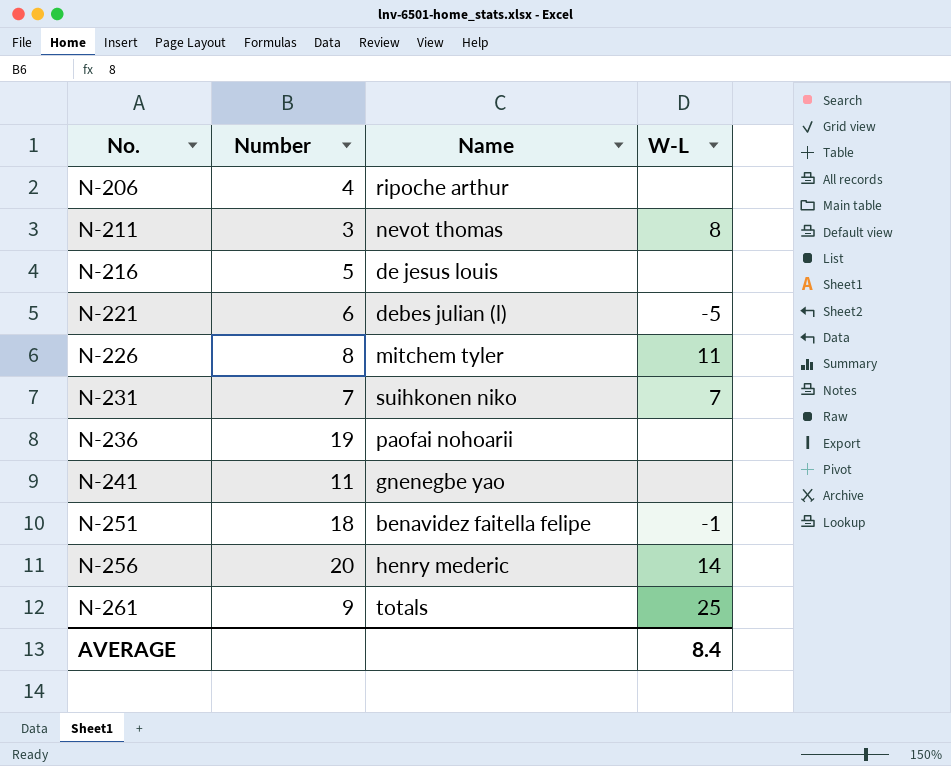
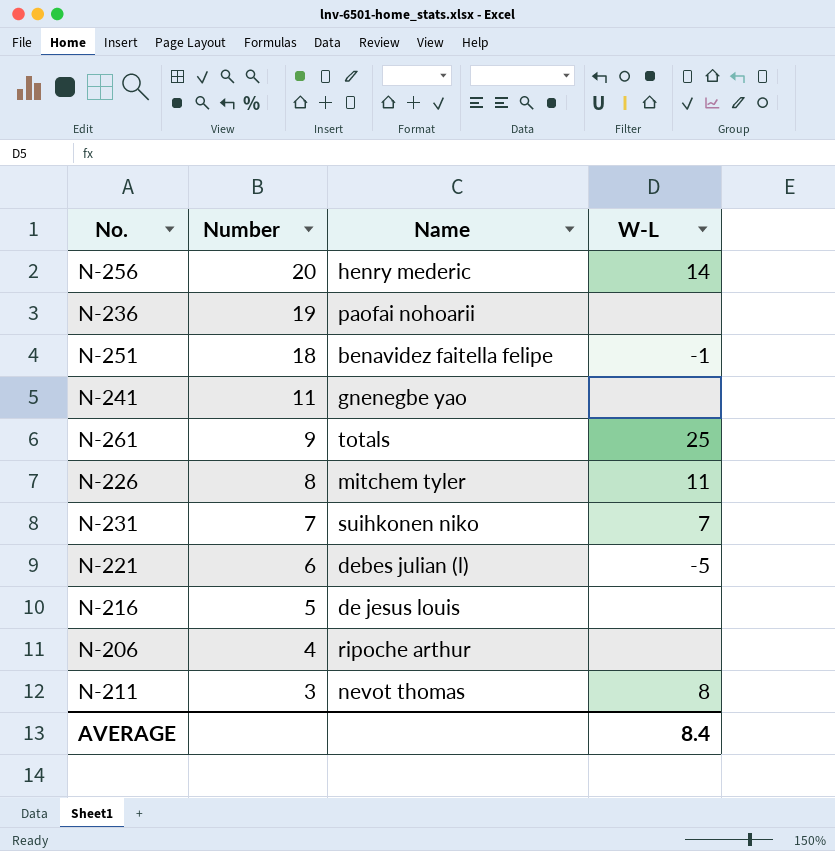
row order: No. ascending -> Number descending

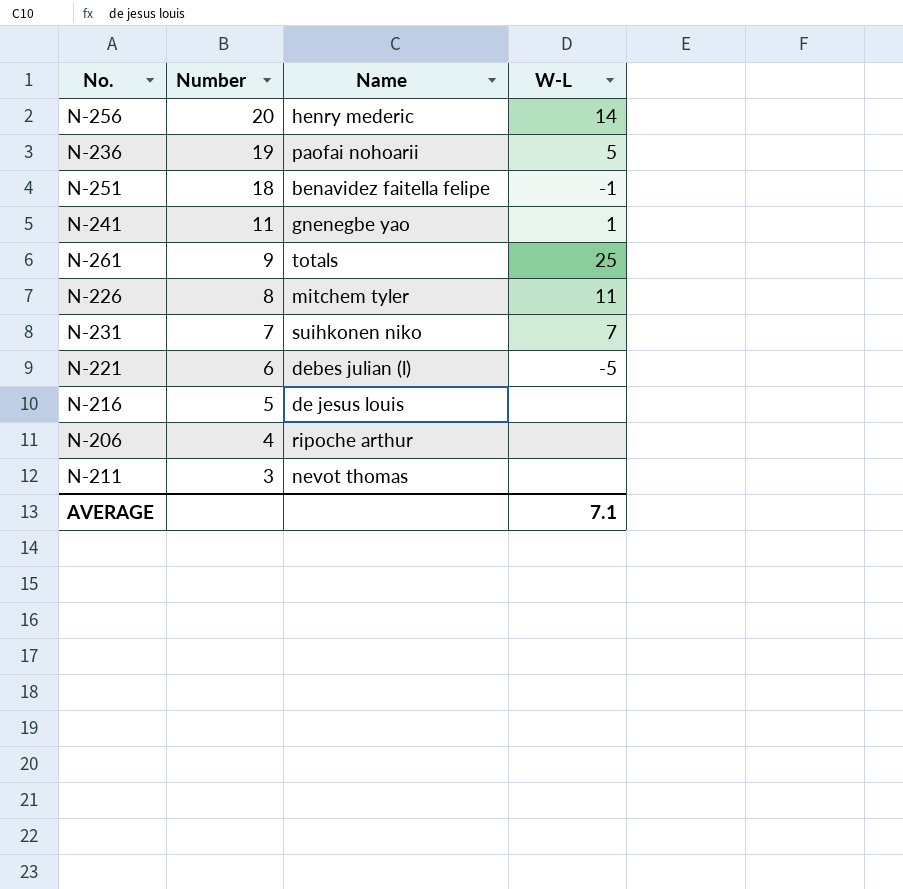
N-236 | W-L: none -> 5
N-241 | W-L: none -> 1
N-211 | W-L: 8 -> none
AVERAGE | W-L: 8.4 -> 7.1

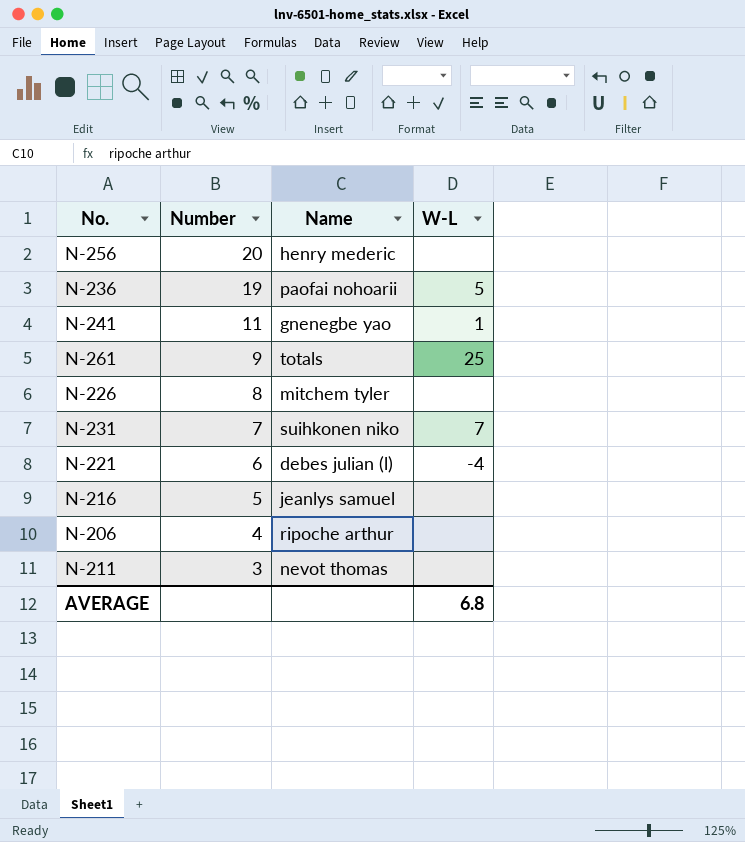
row N-251: 18 | benavidez faitella felipe | -1 -> none
N-256 | W-L: 14 -> none
N-226 | W-L: 11 -> none
N-221 | W-L: -5 -> -4
N-216 | Name: de jesus louis -> jeanlys samuel
AVERAGE | W-L: 7.1 -> 6.8

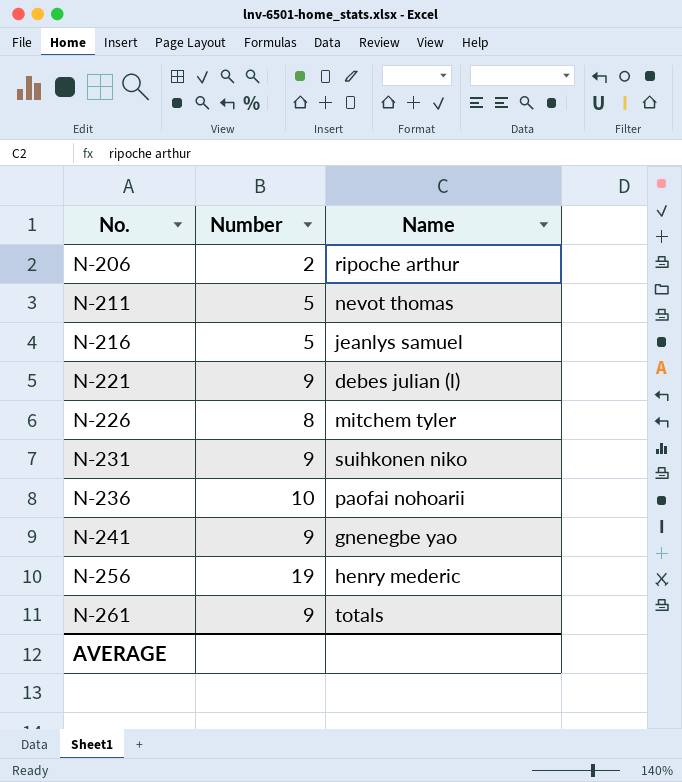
row order: Number descending -> No. ascending
column W-L | position: 4 -> none
N-206 | Number: 4 -> 2
N-211 | Number: 3 -> 5
N-221 | Number: 6 -> 9
N-231 | Number: 7 -> 9
N-236 | Number: 19 -> 10
N-241 | Number: 11 -> 9
N-256 | Number: 20 -> 19

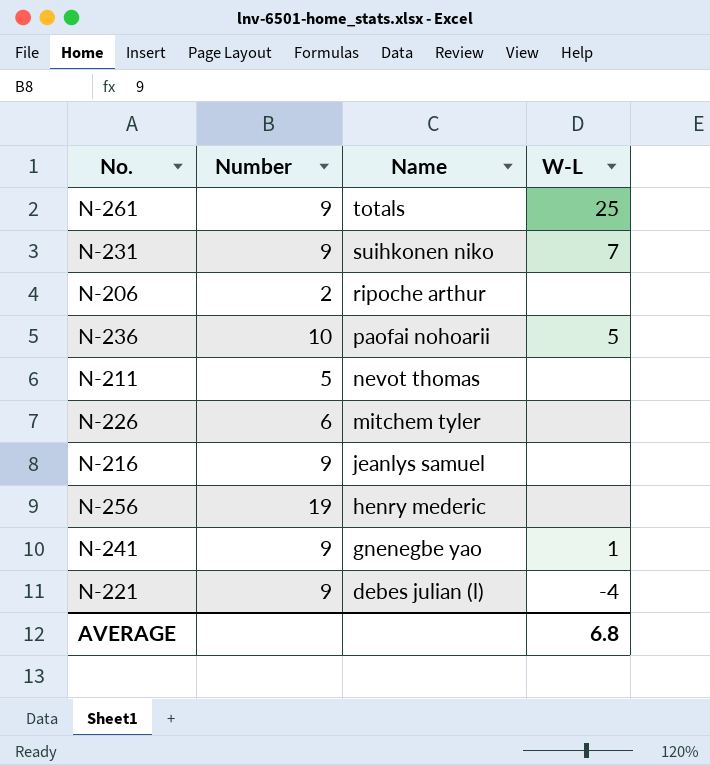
row order: No. ascending -> Name descending
column W-L | position: none -> 4
N-226 | Number: 8 -> 6
N-216 | Number: 5 -> 9

